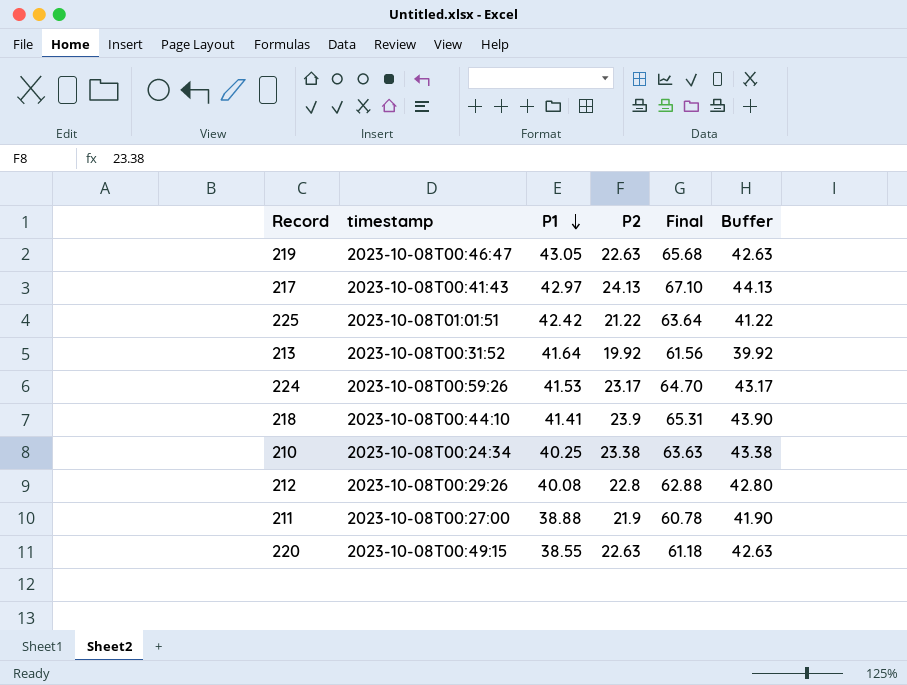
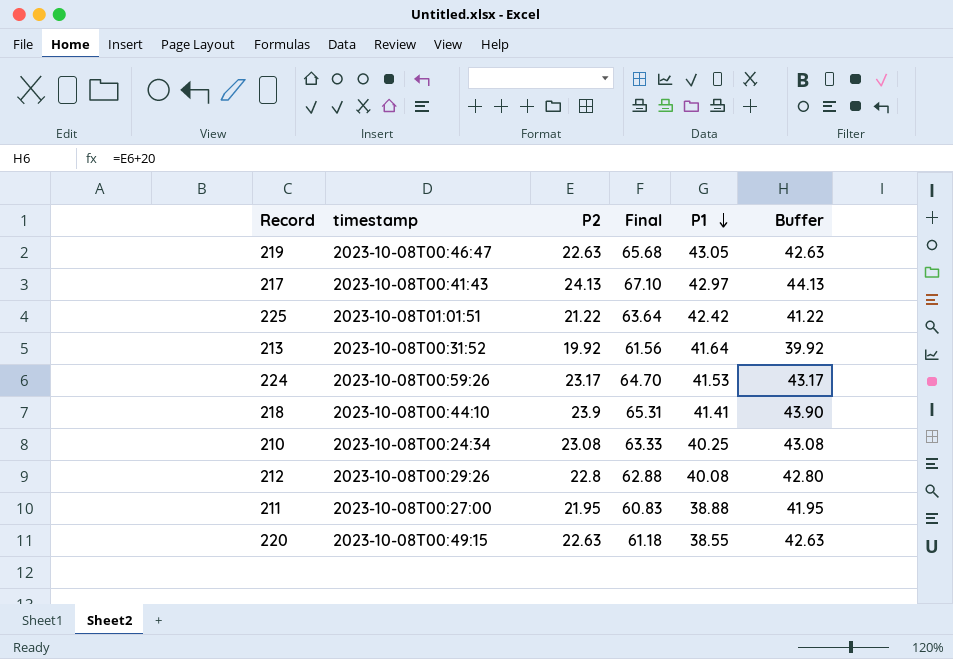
column P1 | position: 3 -> 5
210 | P2: 23.38 -> 23.08
210 | Final: 63.63 -> 63.33
210 | Buffer: 43.38 -> 43.08
211 | P2: 21.9 -> 21.95
211 | Final: 60.78 -> 60.83
211 | Buffer: 41.90 -> 41.95

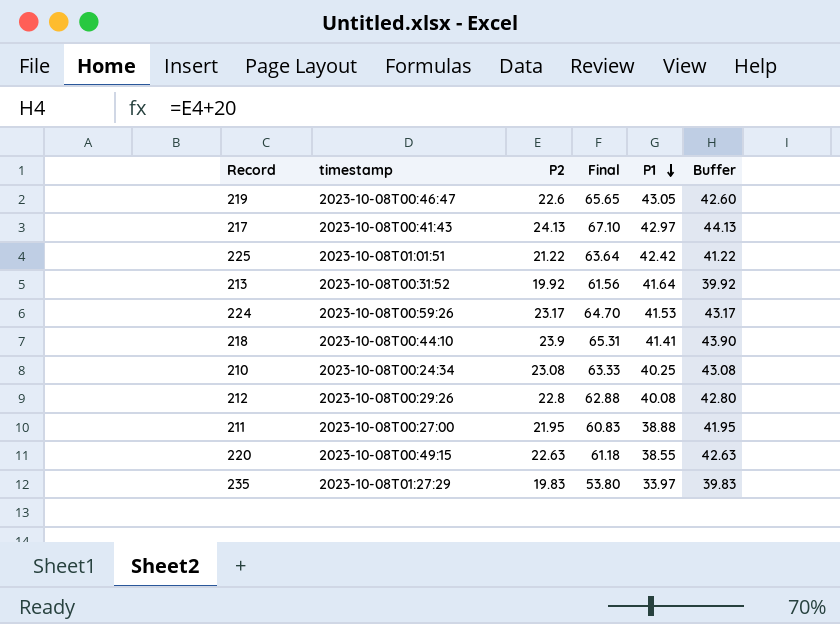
219 | P2: 22.63 -> 22.6
219 | Final: 65.68 -> 65.65
219 | Buffer: 42.63 -> 42.60
row 235: none -> 2023-10-08T01:27:29 | 19.83 | 53.80 | 33.97 | 39.83

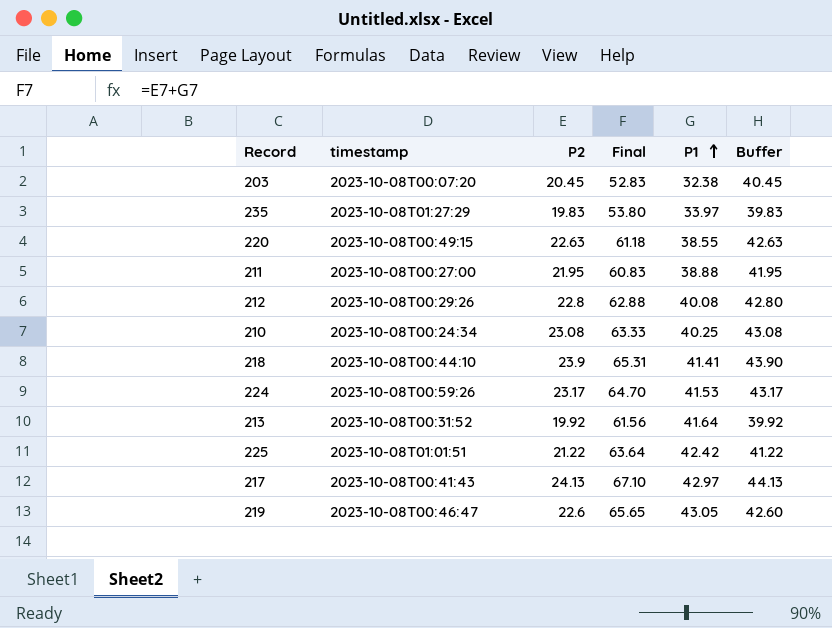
row order: P1 descending -> P1 ascending
row 203: none -> 2023-10-08T00:07:20 | 20.45 | 52.83 | 32.38 | 40.45

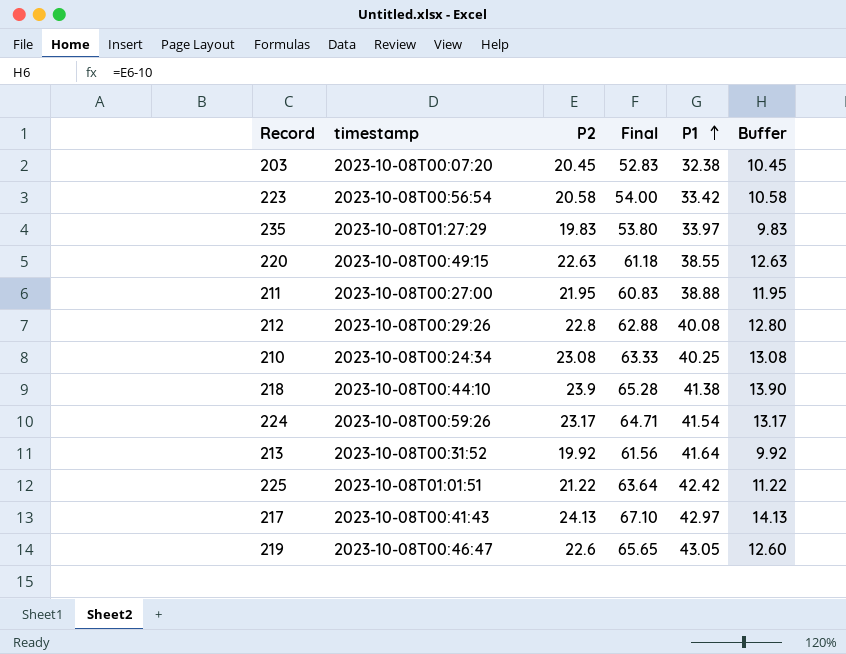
column Buffer | formula: [P2] + 20 -> [P2] - 10
row 223: none -> 2023-10-08T00:56:54 | 20.58 | 54.00 | 33.42 | 10.58
218 | Final: 65.31 -> 65.28
218 | P1: 41.41 -> 41.38
224 | Final: 64.70 -> 64.71
224 | P1: 41.53 -> 41.54

